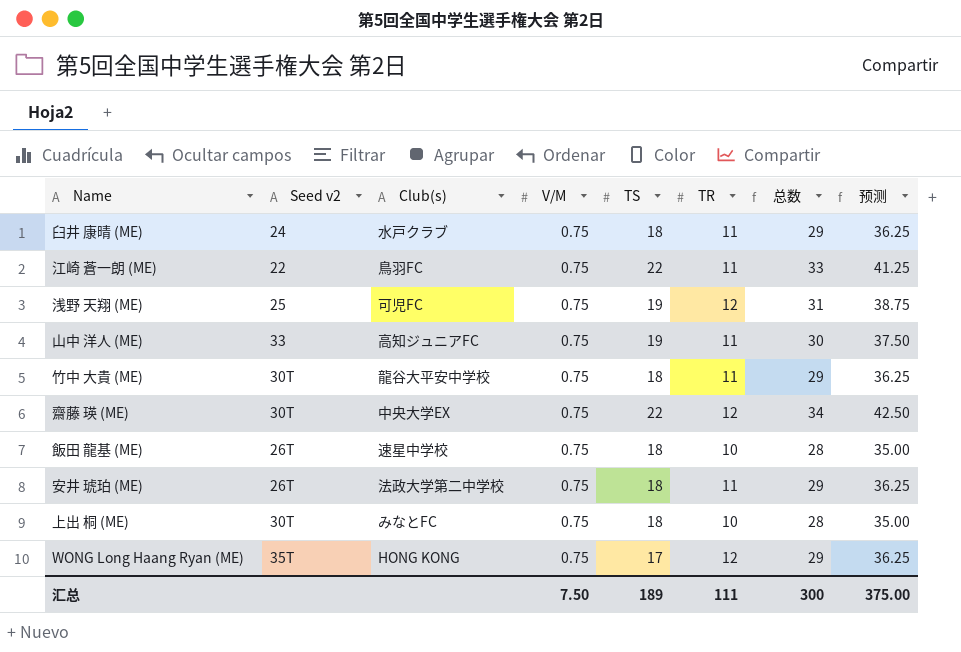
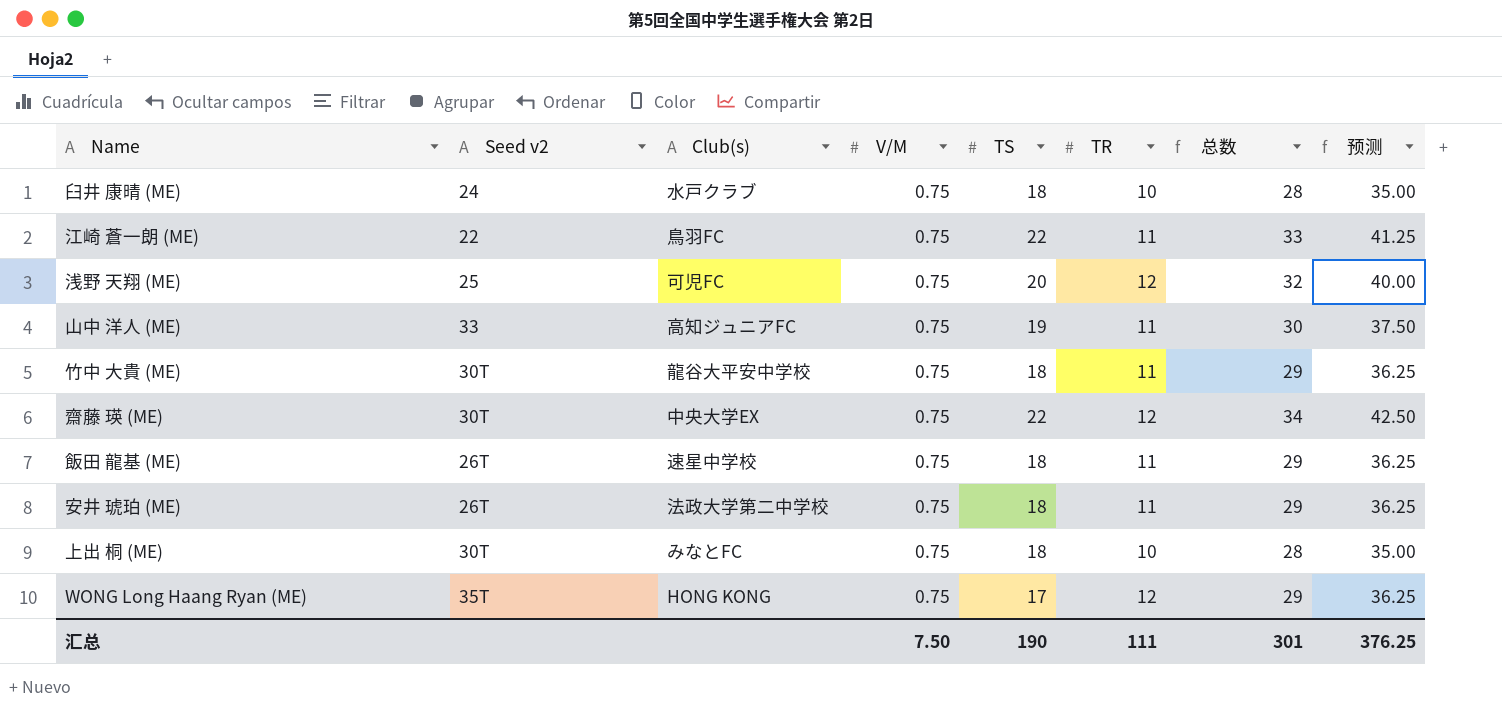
臼井 康晴 (ME) | TR: 11 -> 10
臼井 康晴 (ME) | 总数: 29 -> 28
臼井 康晴 (ME) | 预测: 36.25 -> 35.00
浅野 天翔 (ME) | TS: 19 -> 20
浅野 天翔 (ME) | 总数: 31 -> 32
浅野 天翔 (ME) | 预测: 38.75 -> 40.00
飯田 龍基 (ME) | TR: 10 -> 11
飯田 龍基 (ME) | 总数: 28 -> 29
飯田 龍基 (ME) | 预测: 35.00 -> 36.25
汇总 | TS: 189 -> 190
汇总 | 总数: 300 -> 301
汇总 | 预测: 375.00 -> 376.25

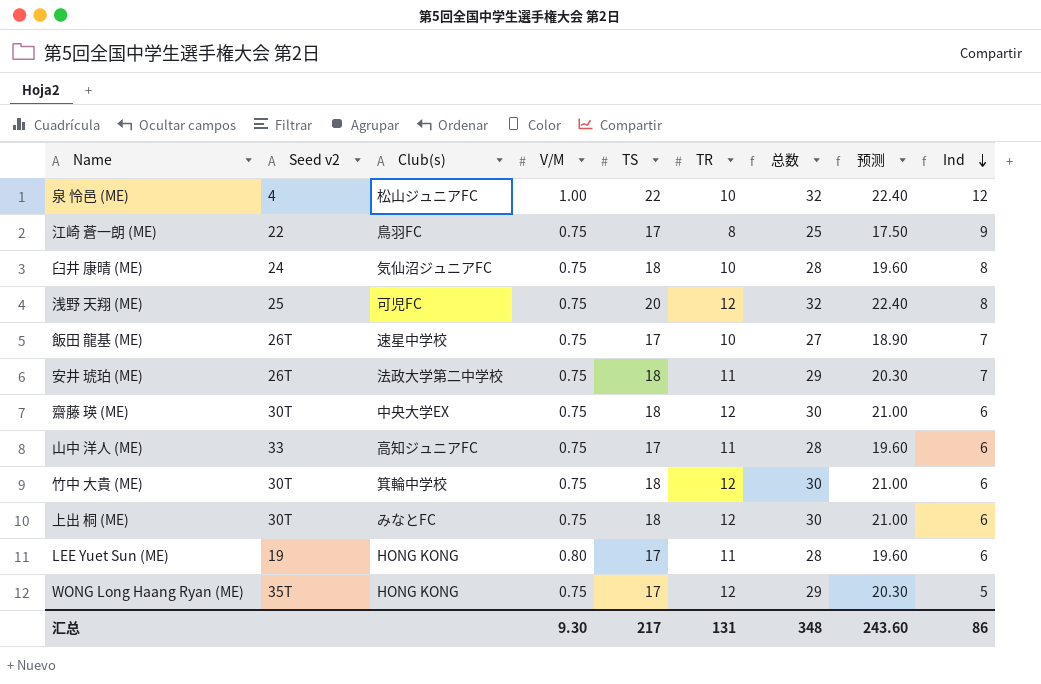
row order: none -> Ind descending
column 预测 | formula: [总数] * 1.25 -> [总数] * 0.7
column Ind | formula: none -> [TS] - [TR]
row 泉 怜邑 (ME): none -> 4 | 松山ジュニアFC | 1.00 | 22 | 10 | 32 | 22.40 | 12
江崎 蒼一朗 (ME) | TS: 22 -> 17
江崎 蒼一朗 (ME) | TR: 11 -> 8
江崎 蒼一朗 (ME) | 总数: 33 -> 25
臼井 康晴 (ME) | Club(s): 水戸クラブ -> 気仙沼ジュニアFC
飯田 龍基 (ME) | TS: 18 -> 17
飯田 龍基 (ME) | TR: 11 -> 10
飯田 龍基 (ME) | 总数: 29 -> 27
齋藤 瑛 (ME) | TS: 22 -> 18
齋藤 瑛 (ME) | 总数: 34 -> 30
山中 洋人 (ME) | TS: 19 -> 17
山中 洋人 (ME) | 总数: 30 -> 28
竹中 大貴 (ME) | Club(s): 龍谷大平安中学校 -> 箕輪中学校
竹中 大貴 (ME) | TR: 11 -> 12
竹中 大貴 (ME) | 总数: 29 -> 30
上出 桐 (ME) | TR: 10 -> 12
上出 桐 (ME) | 总数: 28 -> 30
row LEE Yuet Sun (ME): none -> 19 | HONG KONG | 0.80 | 17 | 11 | 28 | 19.60 | 6
汇总 | V/M: 7.50 -> 9.30
汇总 | TS: 190 -> 217
汇总 | TR: 111 -> 131
汇总 | 总数: 301 -> 348
汇总 | 预测: 376.25 -> 243.60

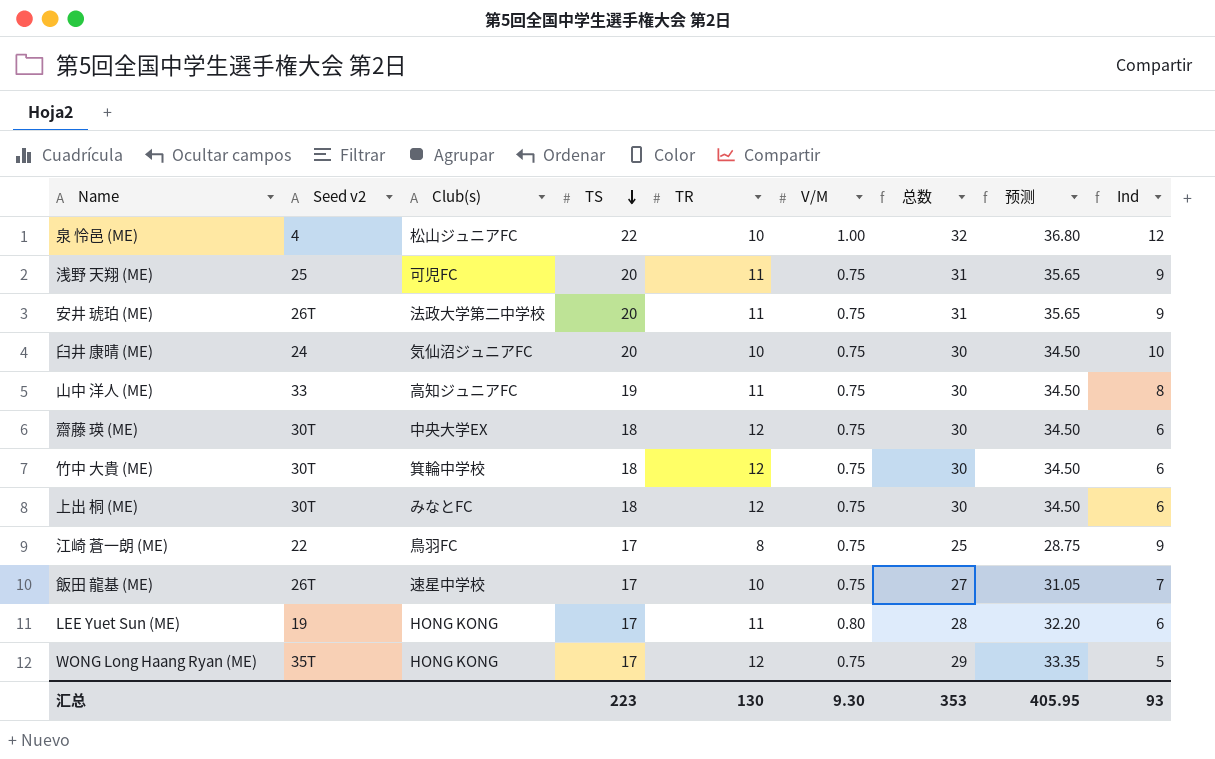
row order: Ind descending -> TS descending
column V/M | position: 4 -> 6
column 预测 | formula: [总数] * 0.7 -> [总数] * 1.15
浅野 天翔 (ME) | TR: 12 -> 11
浅野 天翔 (ME) | 总数: 32 -> 31
浅野 天翔 (ME) | Ind: 8 -> 9
安井 琥珀 (ME) | TS: 18 -> 20
安井 琥珀 (ME) | 总数: 29 -> 31
安井 琥珀 (ME) | Ind: 7 -> 9
臼井 康晴 (ME) | TS: 18 -> 20
臼井 康晴 (ME) | 总数: 28 -> 30
臼井 康晴 (ME) | Ind: 8 -> 10
山中 洋人 (ME) | TS: 17 -> 19
山中 洋人 (ME) | 总数: 28 -> 30
山中 洋人 (ME) | Ind: 6 -> 8
汇总 | TS: 217 -> 223
汇总 | TR: 131 -> 130
汇总 | 总数: 348 -> 353
汇总 | 预测: 243.60 -> 405.95
汇总 | Ind: 86 -> 93

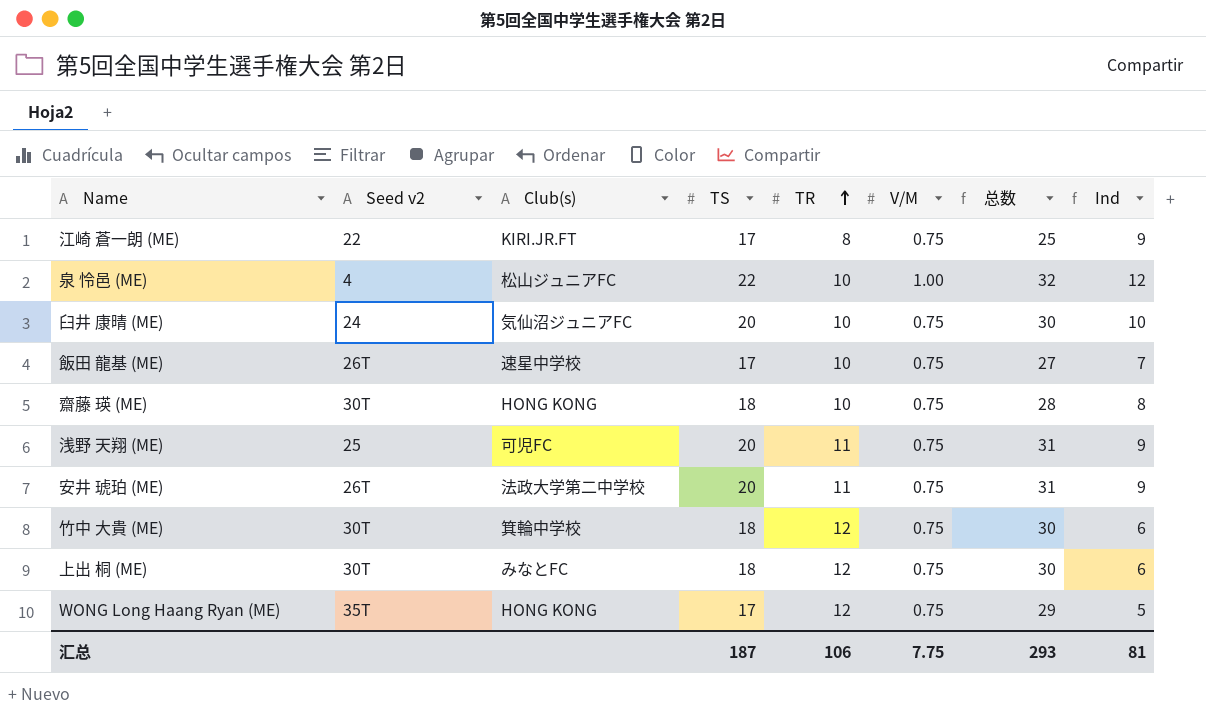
row order: TS descending -> TR ascending
column 预测 | formula: [总数] * 1.15 -> none
row 山中 洋人 (ME): 33 | 高知ジュニアFC | 19 | 11 | 0.75 | 30 | 34.50 | 8 -> none
row LEE Yuet Sun (ME): 19 | HONG KONG | 17 | 11 | 0.80 | 28 | 32.20 | 6 -> none
江崎 蒼一朗 (ME) | Club(s): 鳥羽FC -> KIRI.JR.FT
齋藤 瑛 (ME) | Club(s): 中央大学EX -> HONG KONG
齋藤 瑛 (ME) | TR: 12 -> 10
齋藤 瑛 (ME) | 总数: 30 -> 28
齋藤 瑛 (ME) | Ind: 6 -> 8
汇总 | TS: 223 -> 187
汇总 | TR: 130 -> 106
汇总 | V/M: 9.30 -> 7.75
汇总 | 总数: 353 -> 293
汇总 | Ind: 93 -> 81

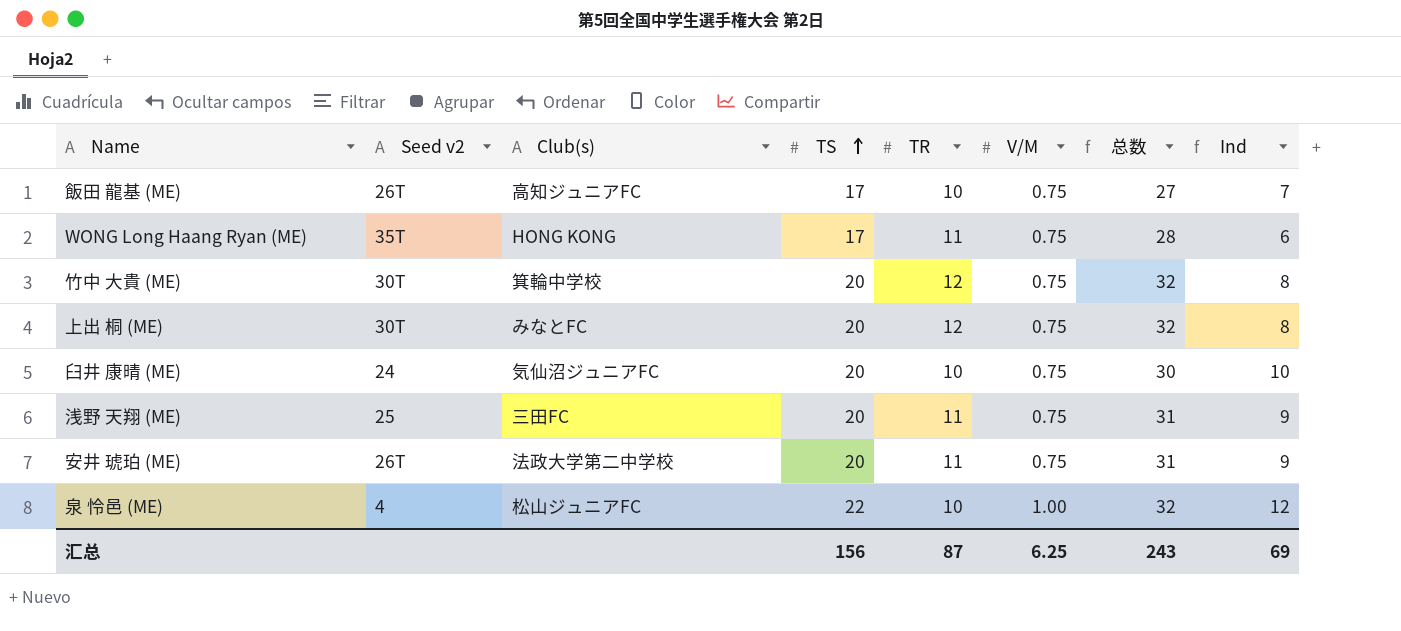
row order: TR ascending -> TS ascending
row 江崎 蒼一朗 (ME): 22 | KIRI.JR.FT | 17 | 8 | 0.75 | 25 | 9 -> none
row 齋藤 瑛 (ME): 30T | HONG KONG | 18 | 10 | 0.75 | 28 | 8 -> none
飯田 龍基 (ME) | Club(s): 速星中学校 -> 高知ジュニアFC
WONG Long Haang Ryan (ME) | TR: 12 -> 11
WONG Long Haang Ryan (ME) | 总数: 29 -> 28
WONG Long Haang Ryan (ME) | Ind: 5 -> 6
竹中 大貴 (ME) | TS: 18 -> 20
竹中 大貴 (ME) | 总数: 30 -> 32
竹中 大貴 (ME) | Ind: 6 -> 8
上出 桐 (ME) | TS: 18 -> 20
上出 桐 (ME) | 总数: 30 -> 32
上出 桐 (ME) | Ind: 6 -> 8
浅野 天翔 (ME) | Club(s): 可児FC -> 三田FC
汇总 | TS: 187 -> 156
汇总 | TR: 106 -> 87
汇总 | V/M: 7.75 -> 6.25
汇总 | 总数: 293 -> 243
汇总 | Ind: 81 -> 69

